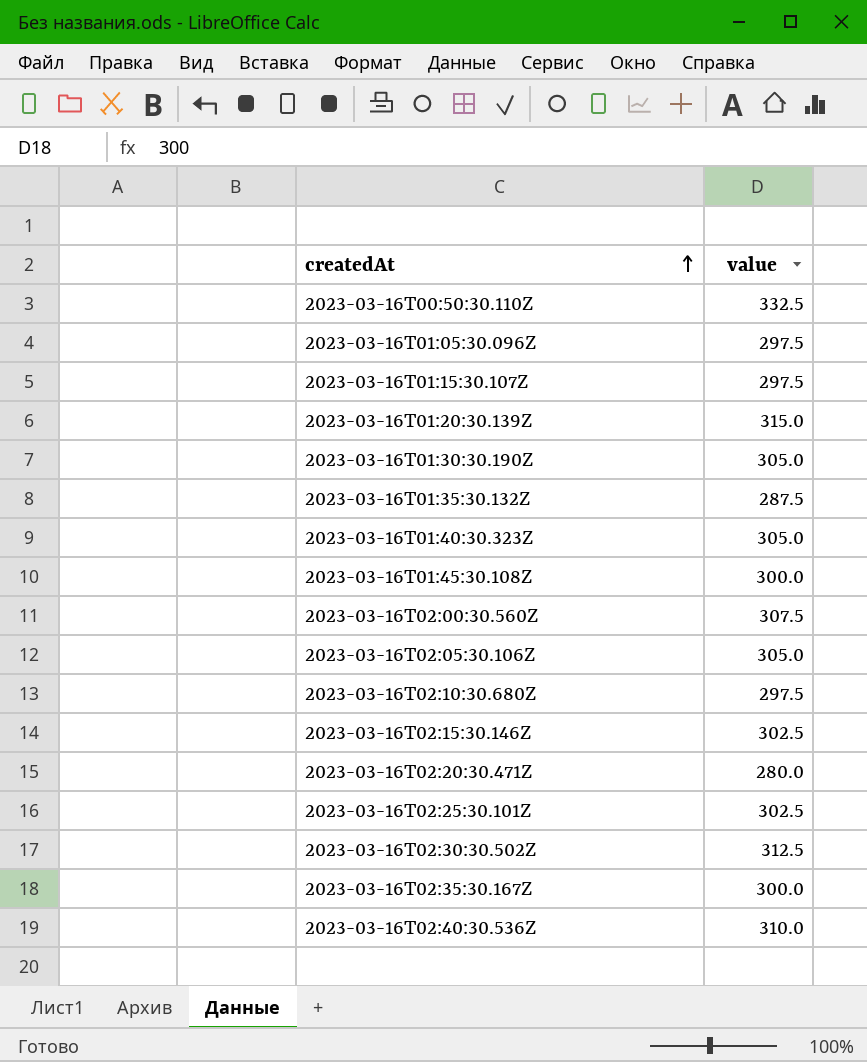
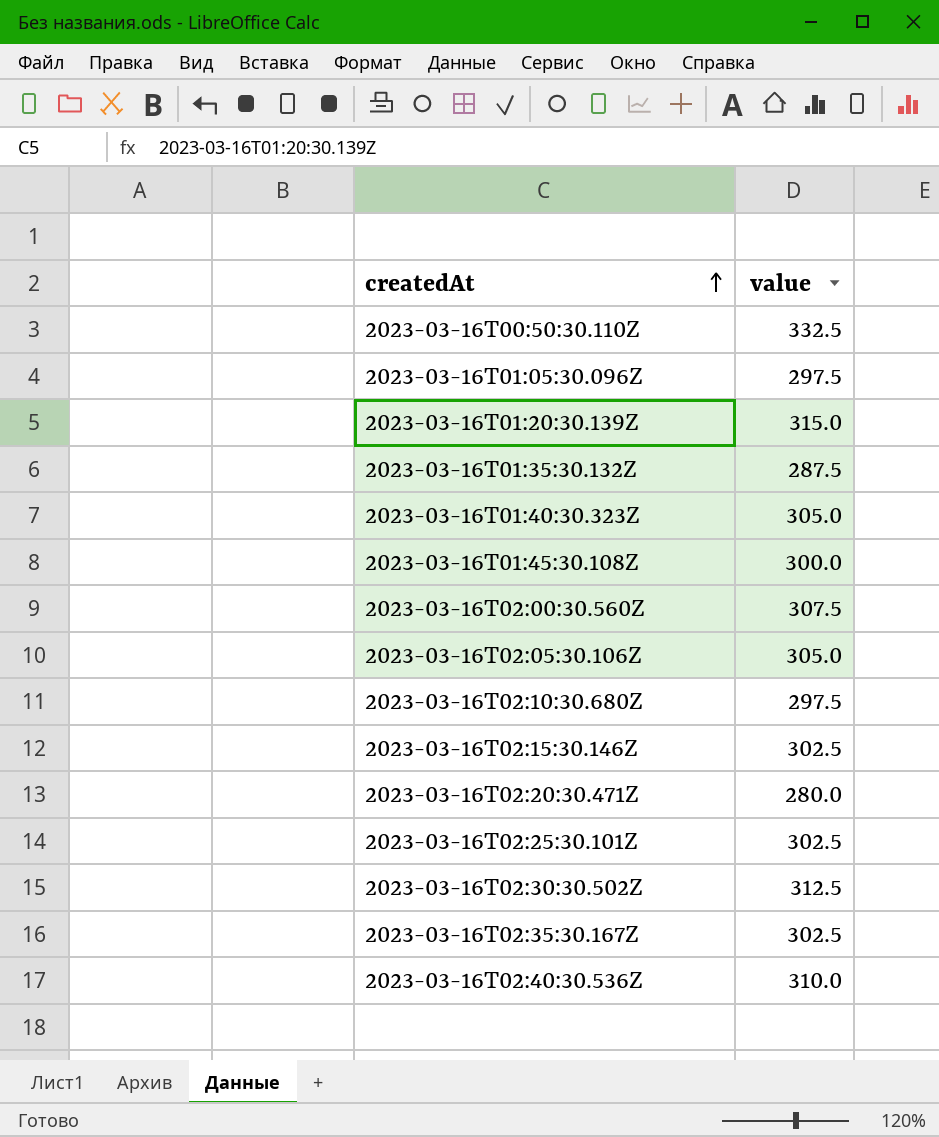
row 2023-03-16T01:15:30.107Z: 297.5 -> none
row 2023-03-16T01:30:30.190Z: 305.0 -> none
2023-03-16T02:35:30.167Z | value: 300.0 -> 302.5

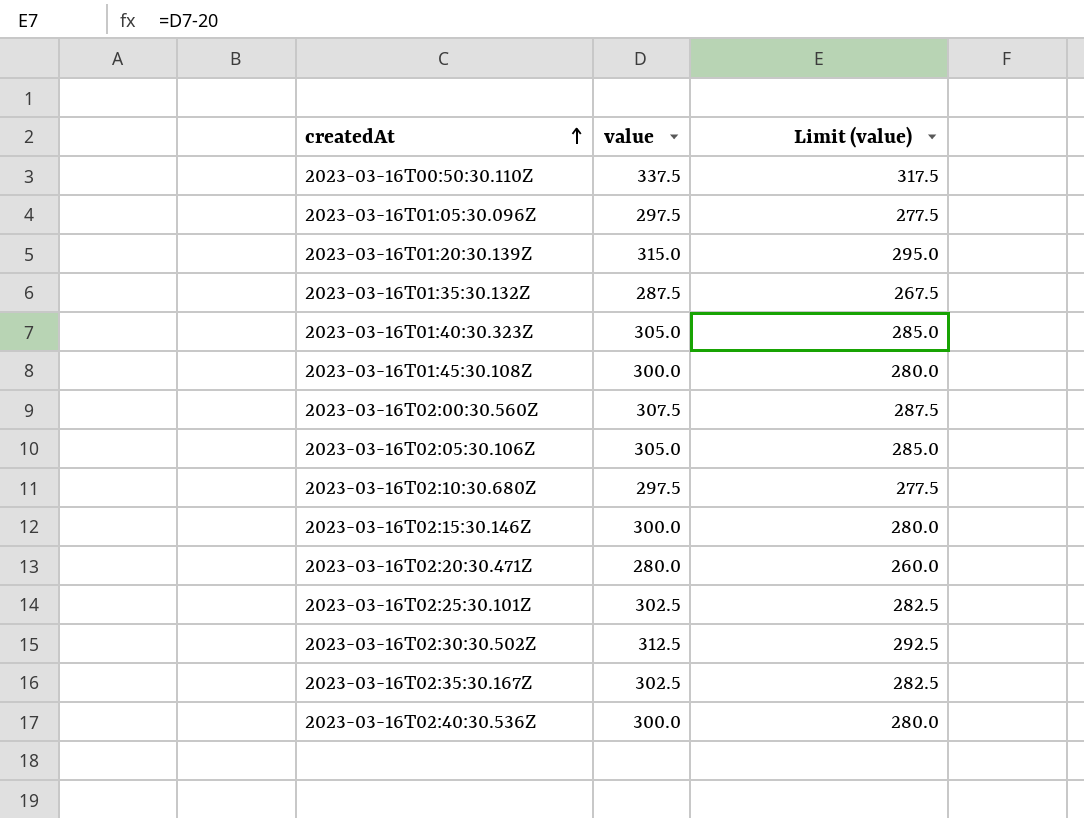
column Limit (value) | formula: none -> [value] - 20
2023-03-16T00:50:30.110Z | value: 332.5 -> 337.5
2023-03-16T02:15:30.146Z | value: 302.5 -> 300.0
2023-03-16T02:40:30.536Z | value: 310.0 -> 300.0

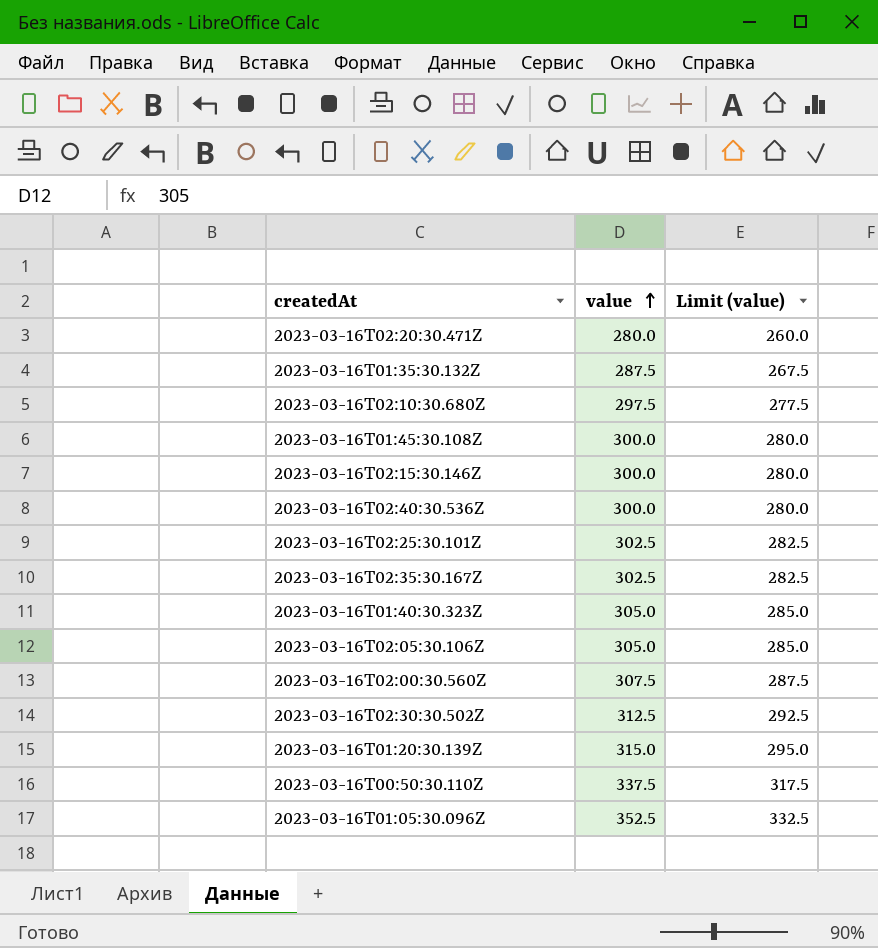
row order: createdAt ascending -> value ascending
2023-03-16T01:05:30.096Z | value: 297.5 -> 352.5
2023-03-16T01:05:30.096Z | Limit (value): 277.5 -> 332.5

